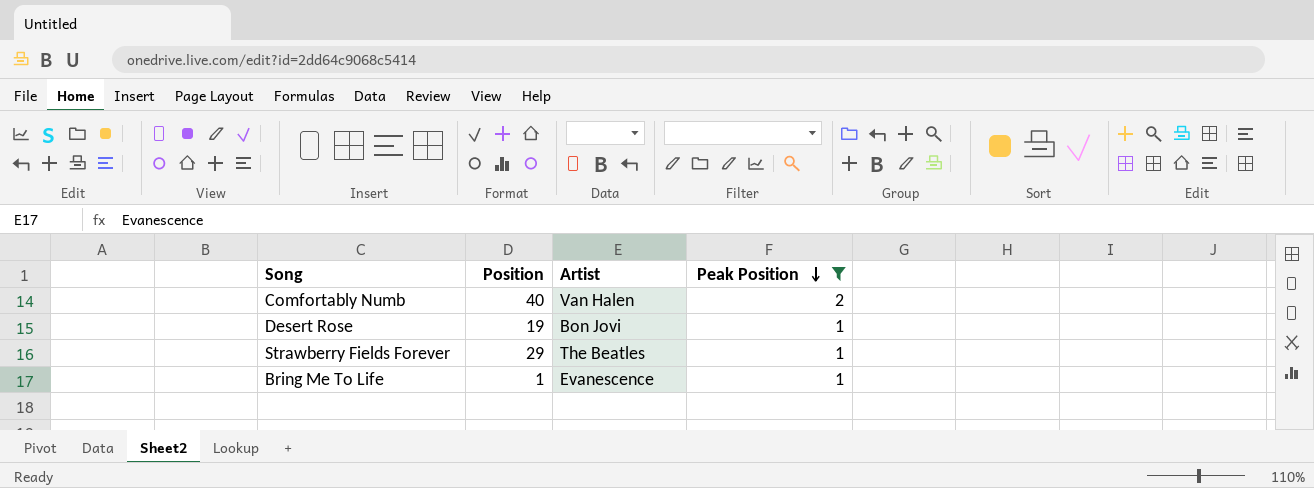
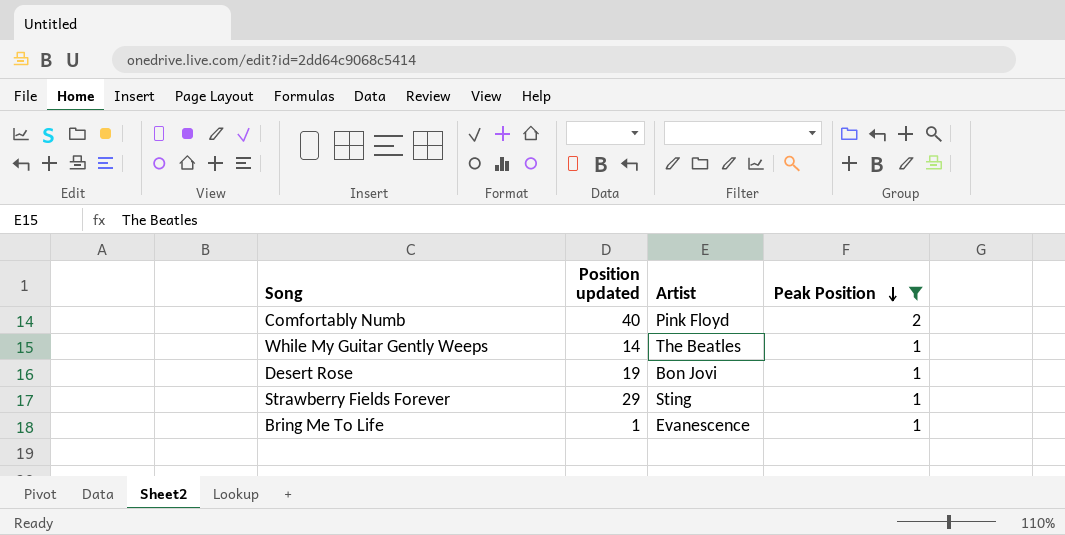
column name: Position -> Position updated
Comfortably Numb | Artist: Van Halen -> Pink Floyd
row While My Guitar Gently Weeps: none -> 14 | The Beatles | 1
Strawberry Fields Forever | Artist: The Beatles -> Sting

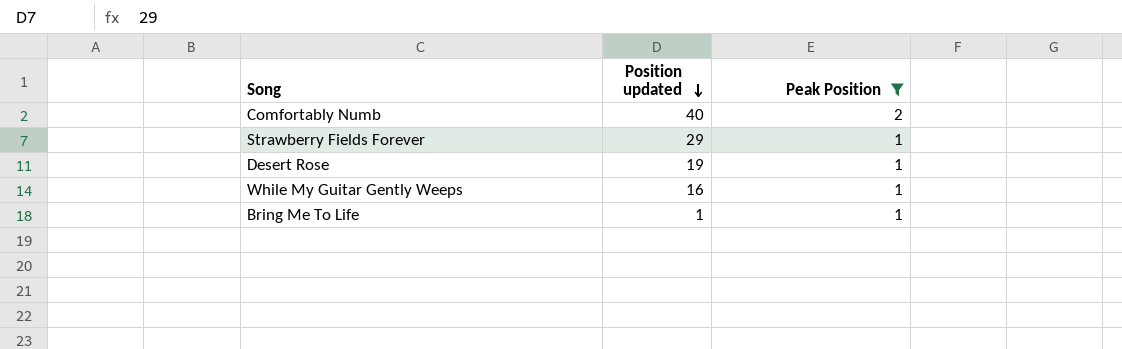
row order: Peak Position descending -> Position updated descending
column Artist | position: 3 -> none
While My Guitar Gently Weeps | Position updated: 14 -> 16

